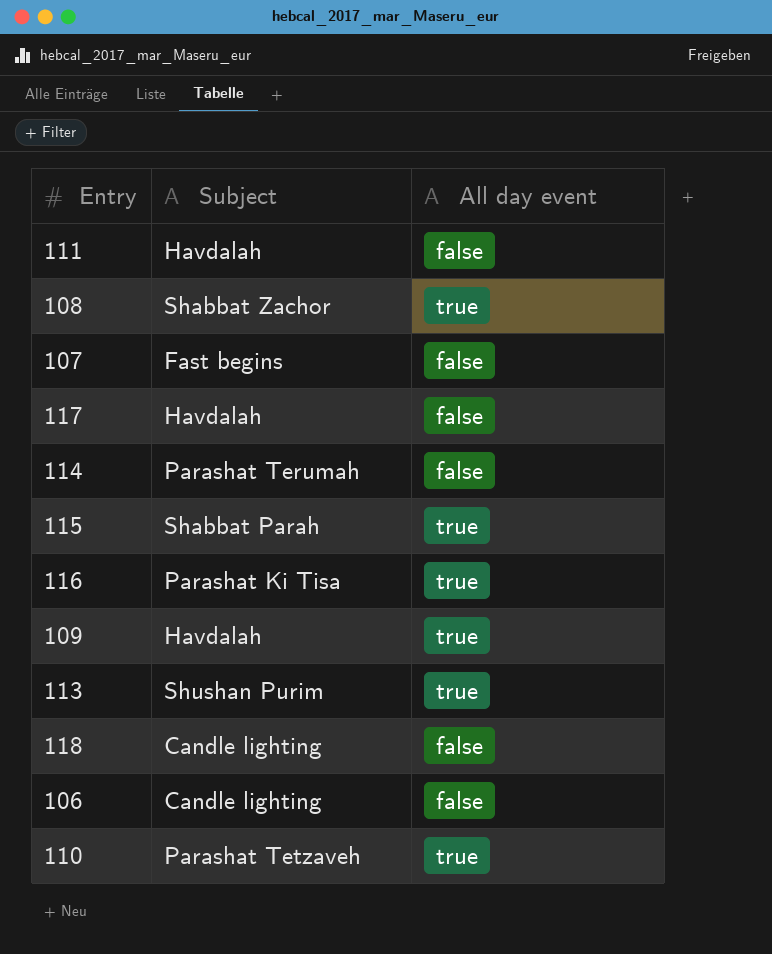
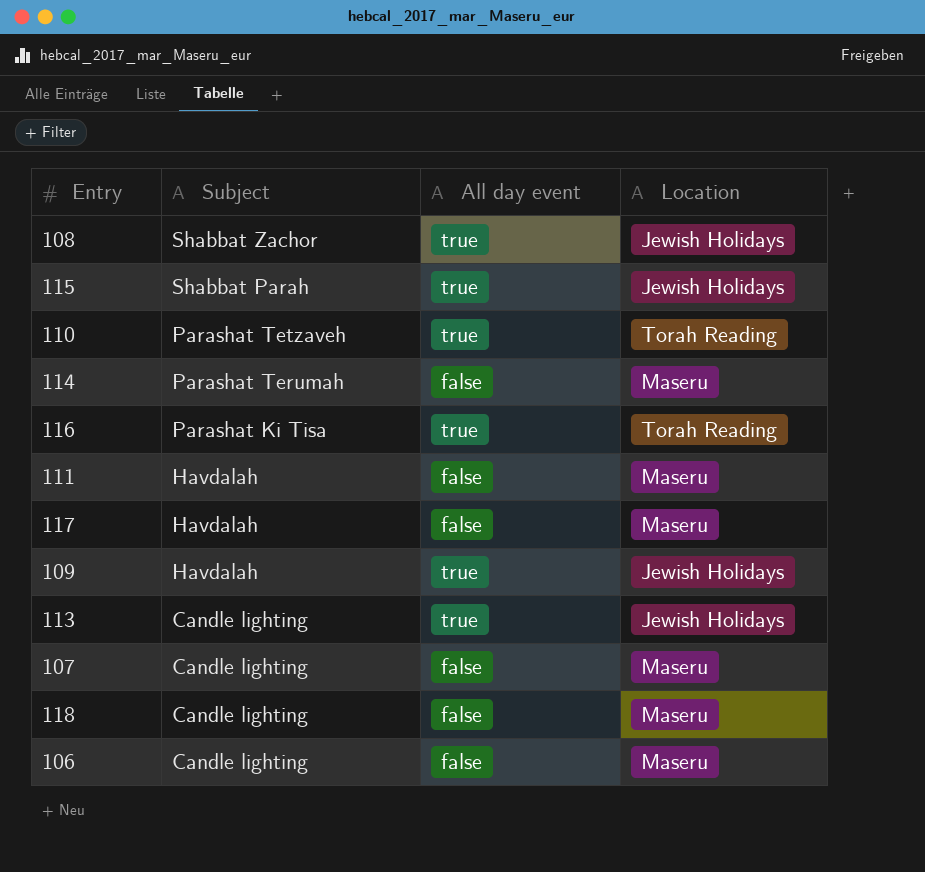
row order: none -> Subject descending
column Location | position: none -> 4
113 | Subject: Shushan Purim -> Candle lighting
107 | Subject: Fast begins -> Candle lighting

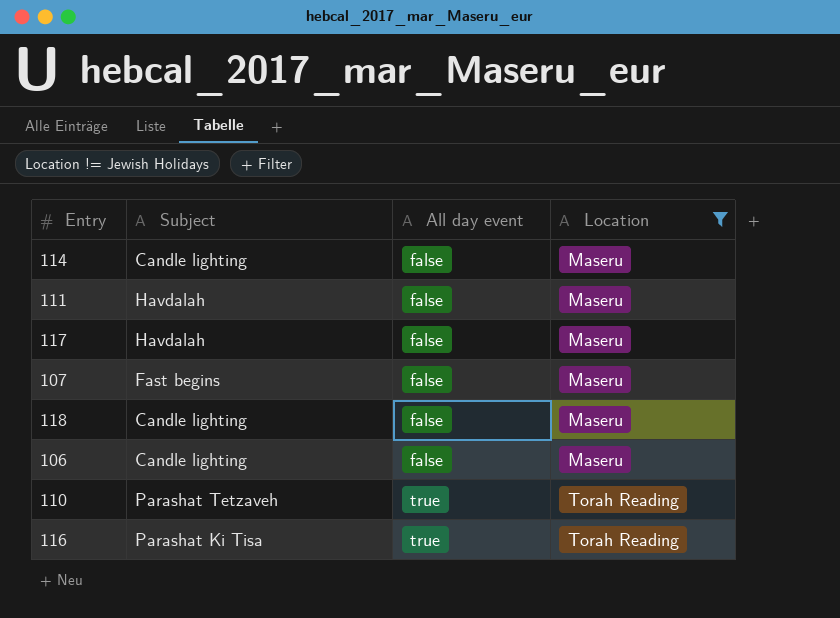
filter: none -> Location != Jewish Holidays
row order: Subject descending -> All day event ascending
114 | Subject: Parashat Terumah -> Candle lighting
107 | Subject: Candle lighting -> Fast begins

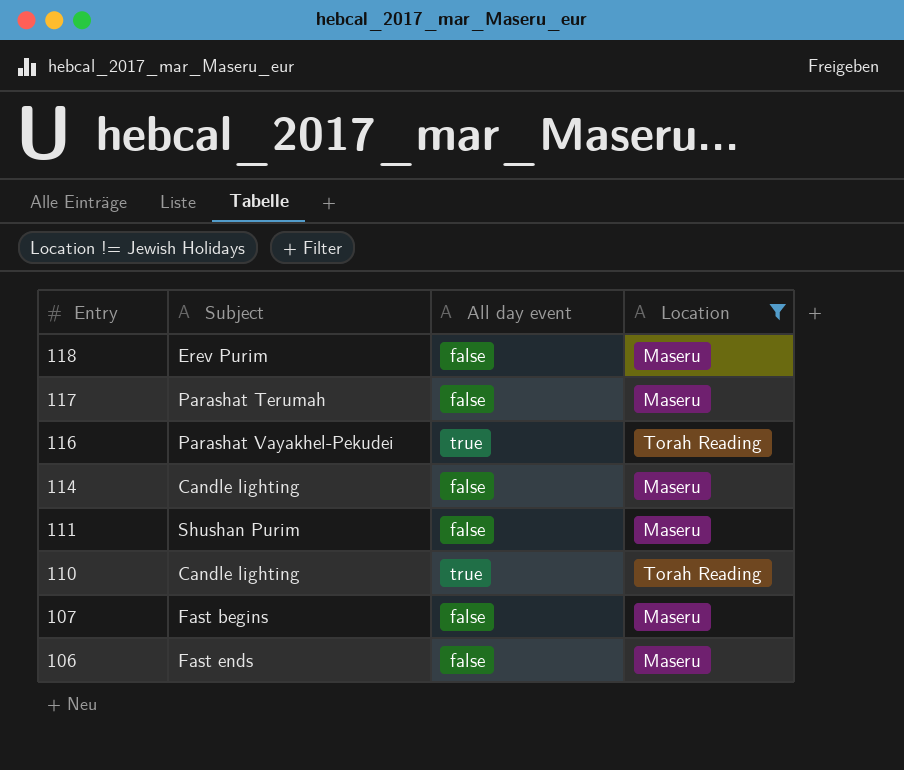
row order: All day event ascending -> Entry descending
118 | Subject: Candle lighting -> Erev Purim
117 | Subject: Havdalah -> Parashat Terumah
116 | Subject: Parashat Ki Tisa -> Parashat Vayakhel-Pekudei
111 | Subject: Havdalah -> Shushan Purim
110 | Subject: Parashat Tetzaveh -> Candle lighting
106 | Subject: Candle lighting -> Fast ends

